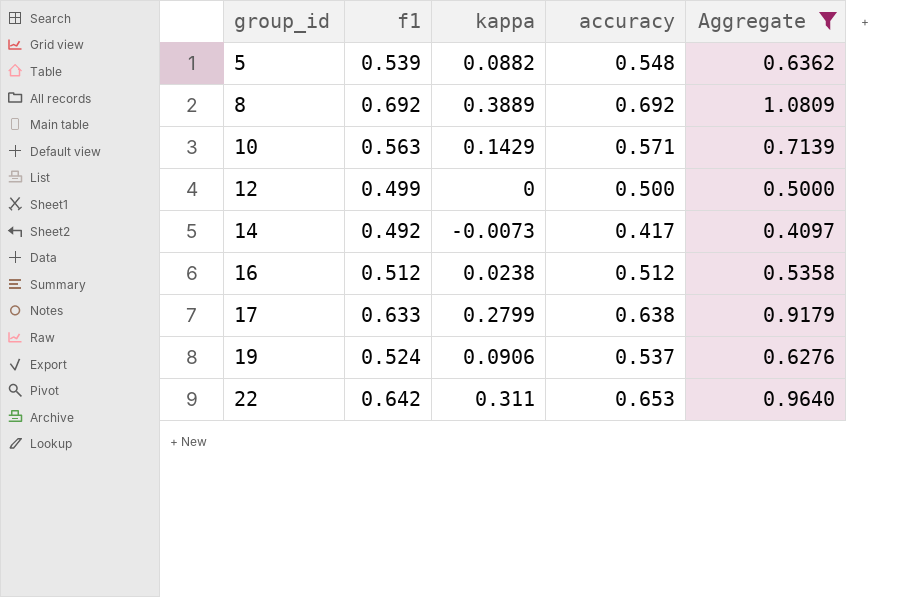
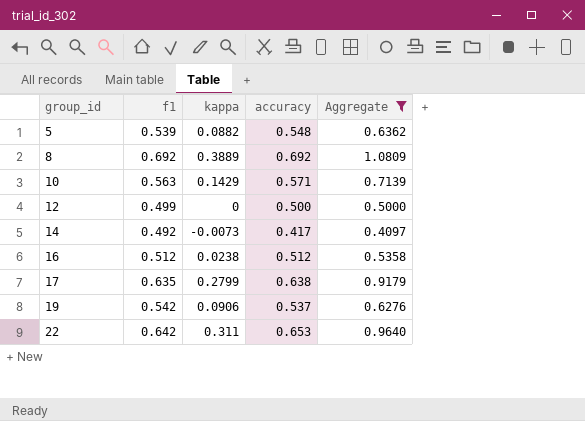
17 | f1: 0.633 -> 0.635
19 | f1: 0.524 -> 0.542

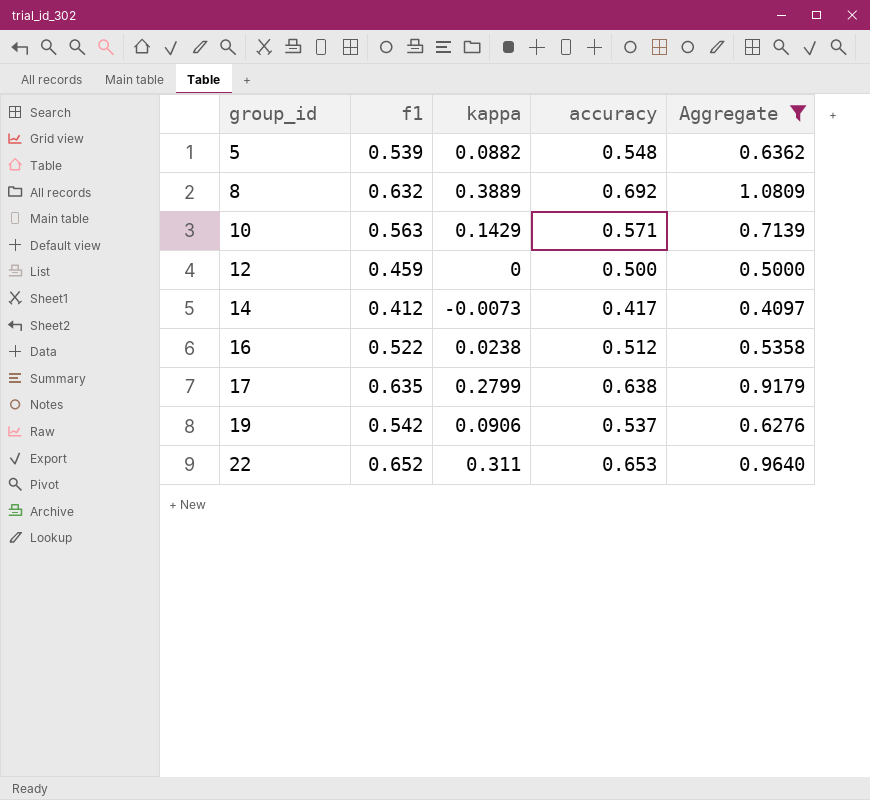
8 | f1: 0.692 -> 0.632
12 | f1: 0.499 -> 0.459
14 | f1: 0.492 -> 0.412
16 | f1: 0.512 -> 0.522
22 | f1: 0.642 -> 0.652

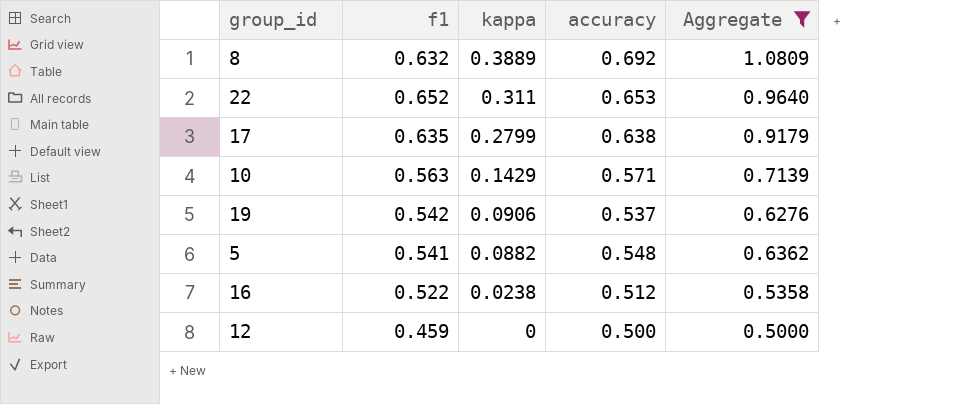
row order: group_id ascending -> kappa descending
row 14: 0.412 | -0.0073 | 0.417 | 0.4097 -> none
5 | f1: 0.539 -> 0.541

